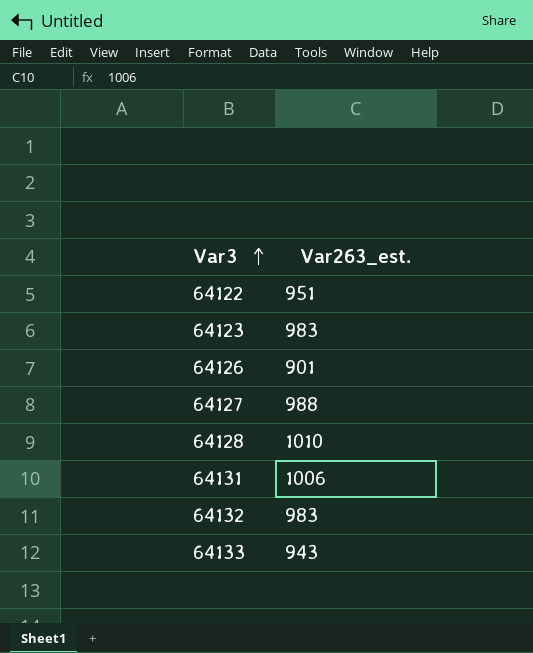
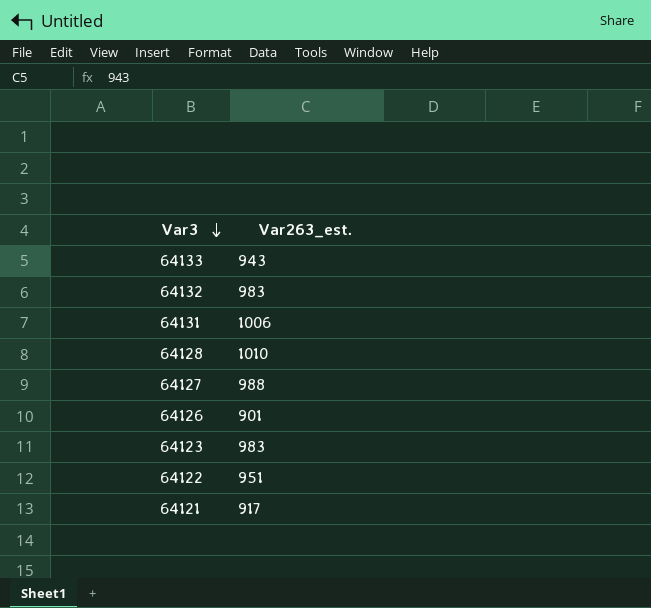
row order: Var3 ascending -> Var3 descending
row 64121: none -> 917

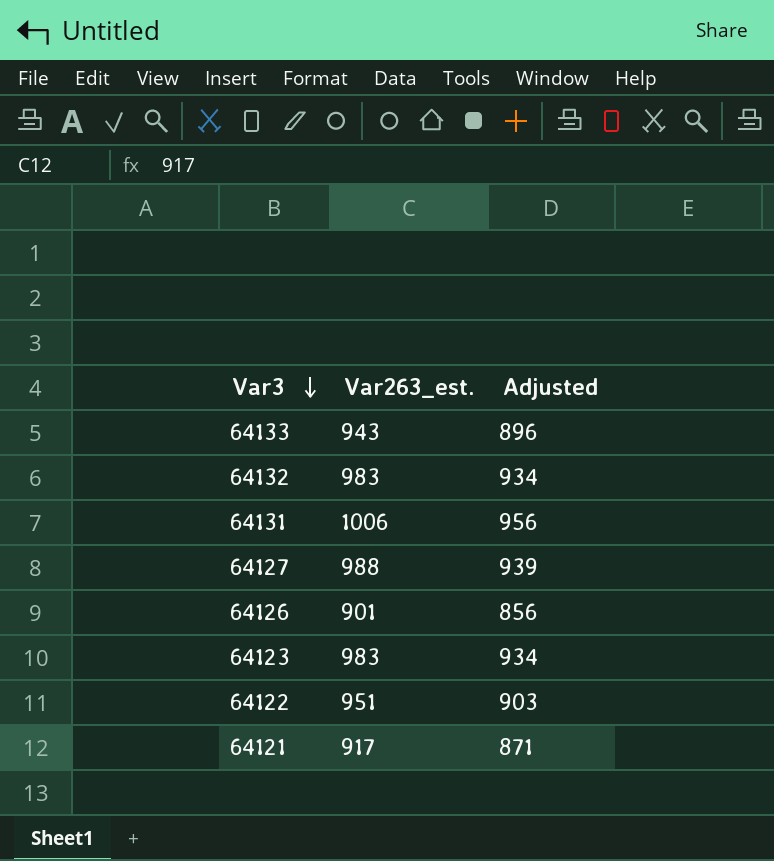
column Adjusted | formula: none -> [Var263_est.] * 0.95
row 64128: 1010 -> none

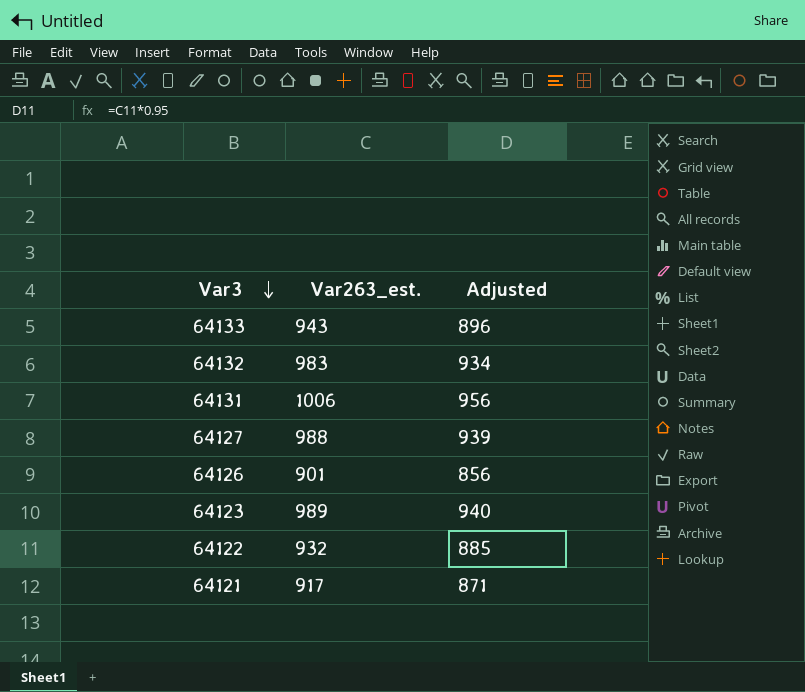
64123 | Var263_est.: 983 -> 989
64123 | Adjusted: 934 -> 940
64122 | Var263_est.: 951 -> 932
64122 | Adjusted: 903 -> 885

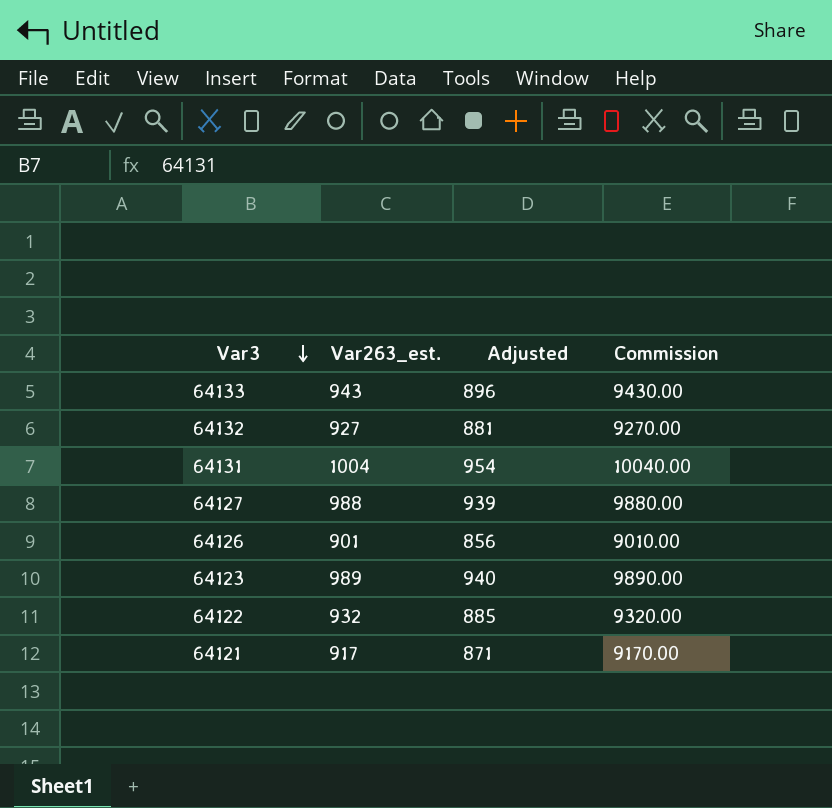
column Commission | formula: none -> [Var263_est.] * 10
64132 | Var263_est.: 983 -> 927
64132 | Adjusted: 934 -> 881
64131 | Var263_est.: 1006 -> 1004
64131 | Adjusted: 956 -> 954

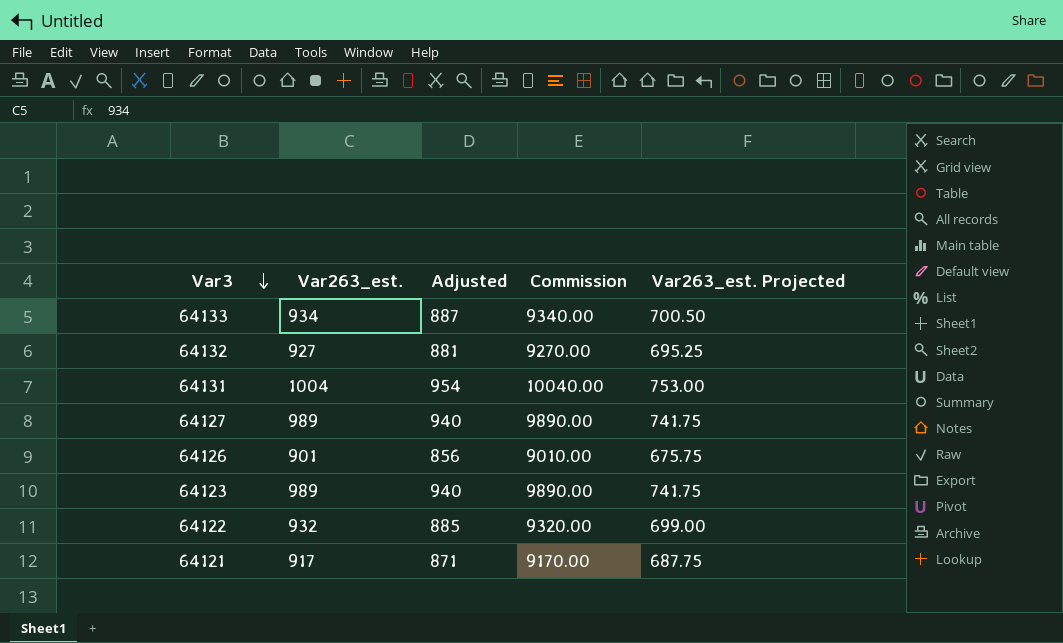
column Var263_est. Projected | formula: none -> [Var263_est.] * 0.75
64133 | Var263_est.: 943 -> 934
64133 | Adjusted: 896 -> 887
64133 | Commission: 9430.00 -> 9340.00
64127 | Var263_est.: 988 -> 989
64127 | Adjusted: 939 -> 940
64127 | Commission: 9880.00 -> 9890.00

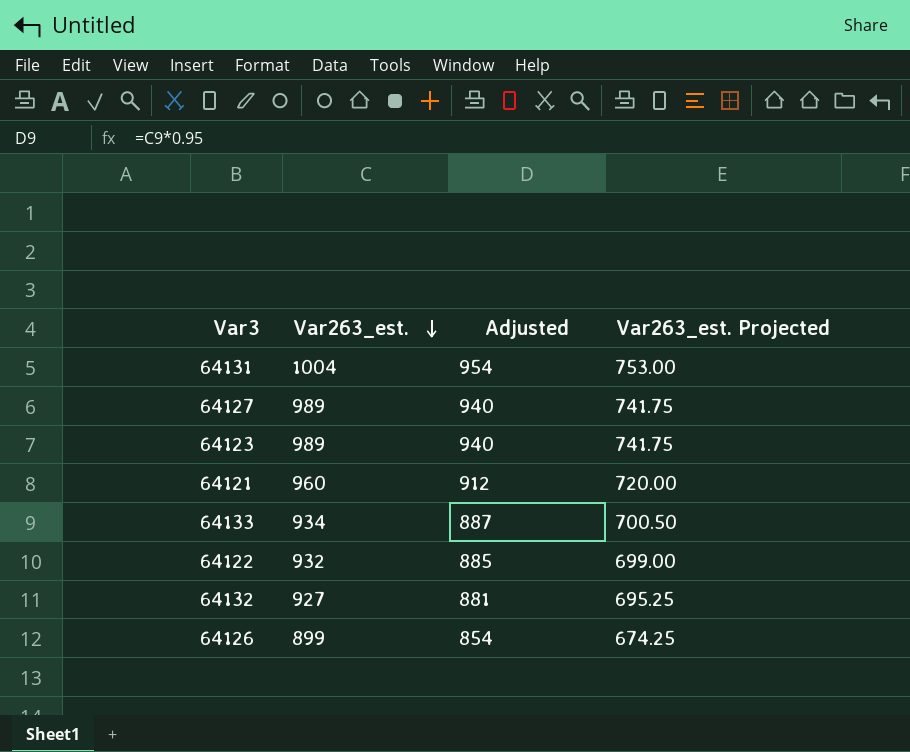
row order: Var3 descending -> Var263_est. descending
column Commission | formula: [Var263_est.] * 10 -> none
64121 | Var263_est.: 917 -> 960
64121 | Adjusted: 871 -> 912
64121 | Var263_est. Projected: 687.75 -> 720.00
64126 | Var263_est.: 901 -> 899
64126 | Adjusted: 856 -> 854
64126 | Var263_est. Projected: 675.75 -> 674.25

